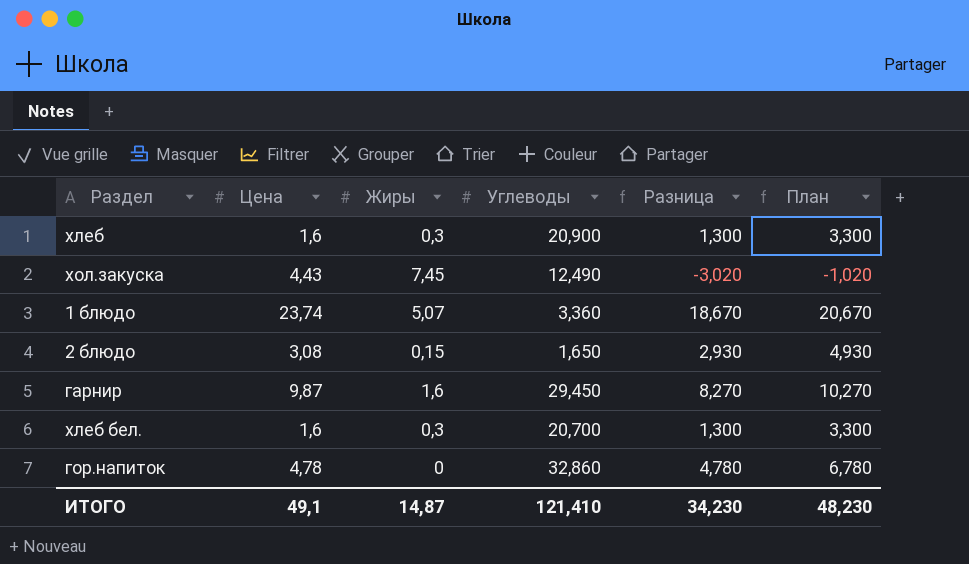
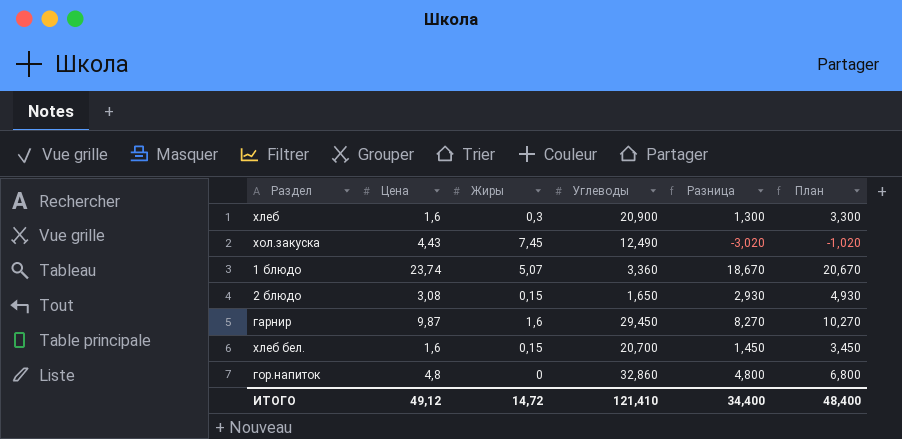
хлеб бел. | Жиры: 0,3 -> 0,15
хлеб бел. | Разница: 1,300 -> 1,450
хлеб бел. | План: 3,300 -> 3,450
гор.напиток | Цена: 4,78 -> 4,8
гор.напиток | Разница: 4,780 -> 4,800
гор.напиток | План: 6,780 -> 6,800
ИТОГО | Цена: 49,1 -> 49,12
ИТОГО | Жиры: 14,87 -> 14,72
ИТОГО | Разница: 34,230 -> 34,400
ИТОГО | План: 48,230 -> 48,400

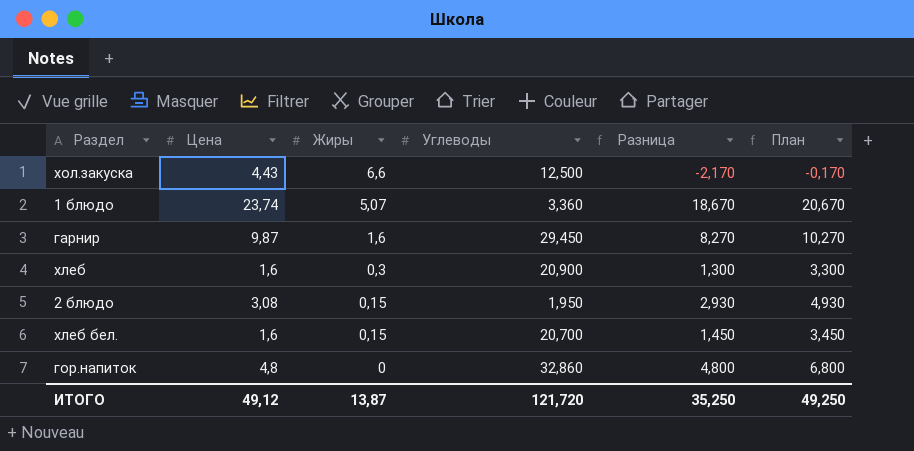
row order: none -> Жиры descending
хол.закуска | Жиры: 7,45 -> 6,6
хол.закуска | Углеводы: 12,490 -> 12,500
хол.закуска | Разница: -3,020 -> -2,170
хол.закуска | План: -1,020 -> -0,170
2 блюдо | Углеводы: 1,650 -> 1,950
ИТОГО | Жиры: 14,72 -> 13,87
ИТОГО | Углеводы: 121,410 -> 121,720
ИТОГО | Разница: 34,400 -> 35,250
ИТОГО | План: 48,400 -> 49,250

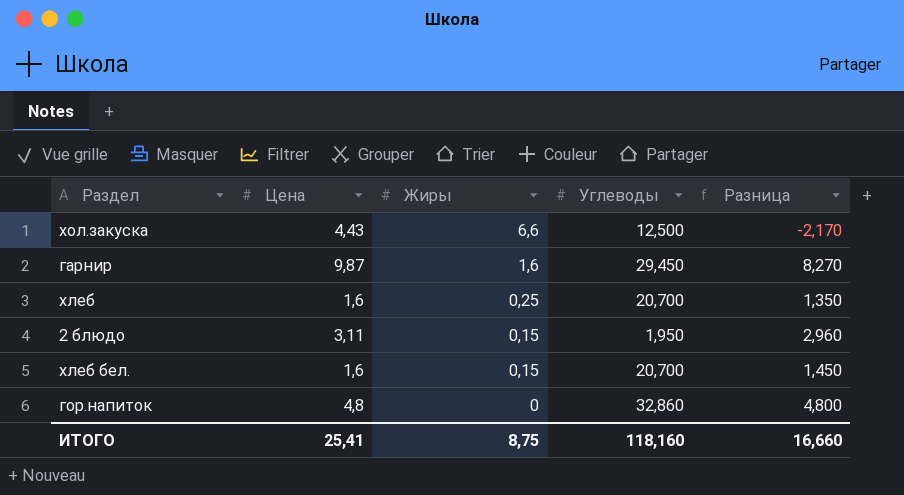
column План | formula: [Разница] + 2 -> none
row 1 блюдо: 23,74 | 5,07 | 3,360 | 18,670 | 20,670 -> none
хлеб | Жиры: 0,3 -> 0,25
хлеб | Углеводы: 20,900 -> 20,700
хлеб | Разница: 1,300 -> 1,350
2 блюдо | Цена: 3,08 -> 3,11
2 блюдо | Разница: 2,930 -> 2,960
ИТОГО | Цена: 49,12 -> 25,41
ИТОГО | Жиры: 13,87 -> 8,75
ИТОГО | Углеводы: 121,720 -> 118,160
ИТОГО | Разница: 35,250 -> 16,660

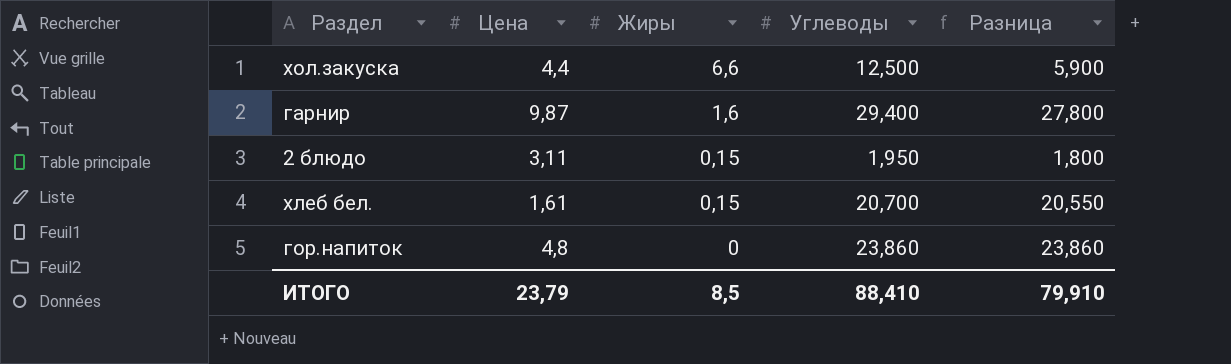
column Разница | formula: [Цена] - [Жиры] -> [Углеводы] - [Жиры]
row хлеб: 1,6 | 0,25 | 20,700 | 1,350 -> none
хол.закуска | Цена: 4,43 -> 4,4
гарнир | Углеводы: 29,450 -> 29,400
хлеб бел. | Цена: 1,6 -> 1,61
гор.напиток | Углеводы: 32,860 -> 23,860
ИТОГО | Цена: 25,41 -> 23,79
ИТОГО | Жиры: 8,75 -> 8,5
ИТОГО | Углеводы: 118,160 -> 88,410
ИТОГО | Разница: 16,660 -> 79,910

